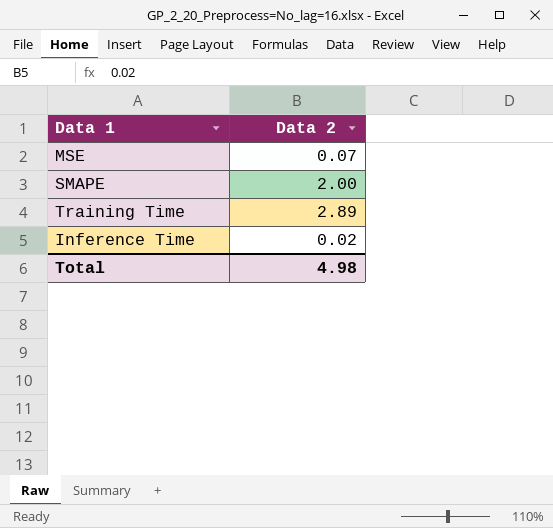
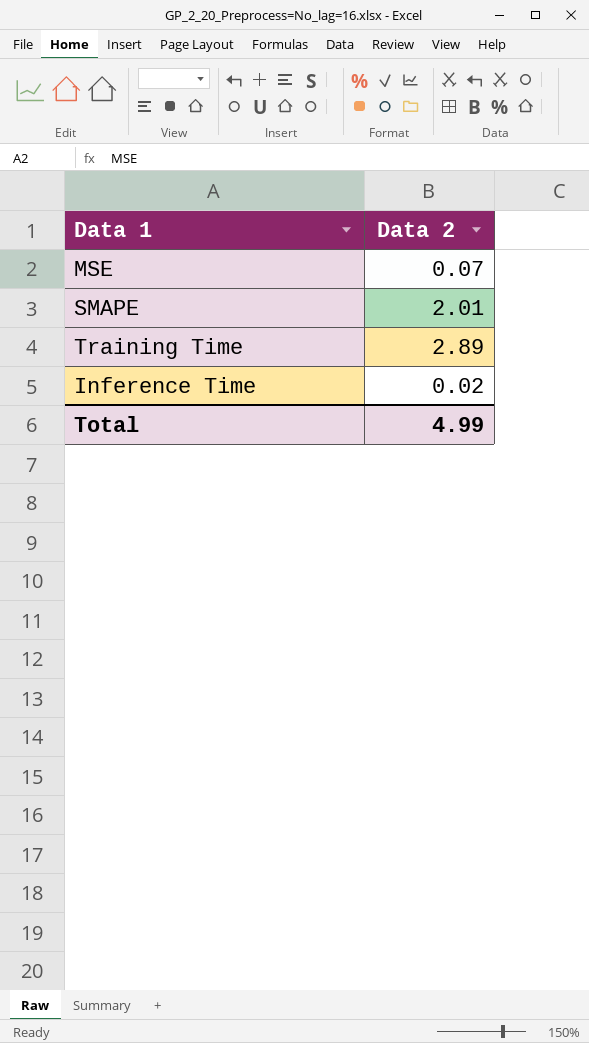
SMAPE | Data 2: 2.00 -> 2.01
Total | Data 2: 4.98 -> 4.99

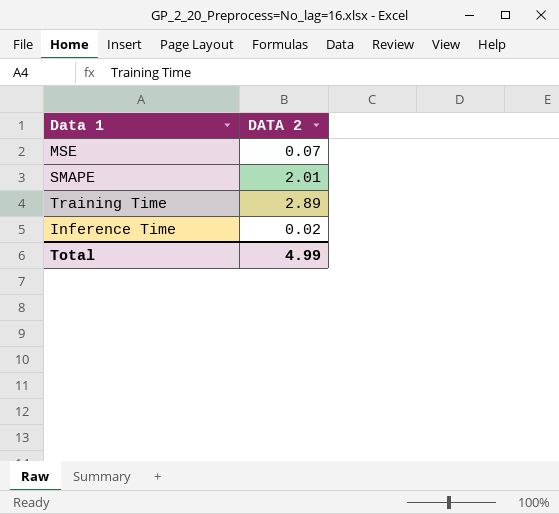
column name: Data 2 -> DATA 2

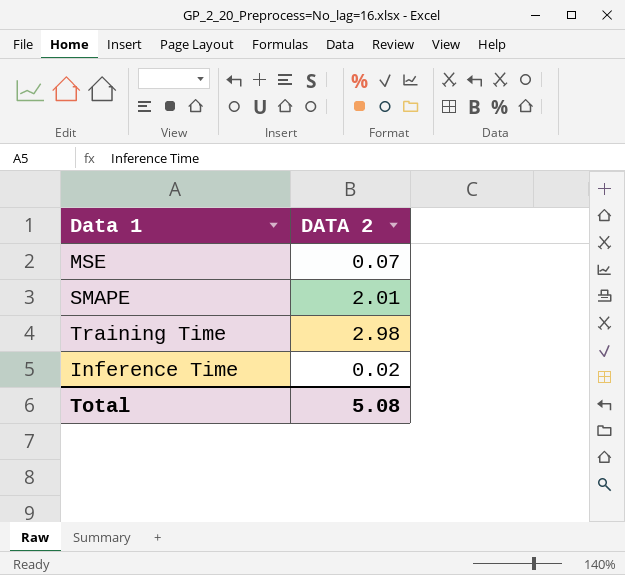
Training Time | DATA 2: 2.89 -> 2.98
Total | DATA 2: 4.99 -> 5.08

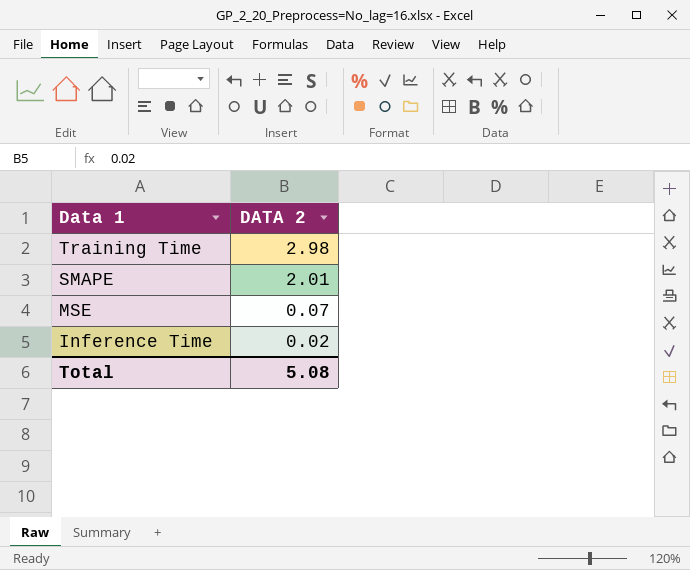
row order: none -> Data 1 descending

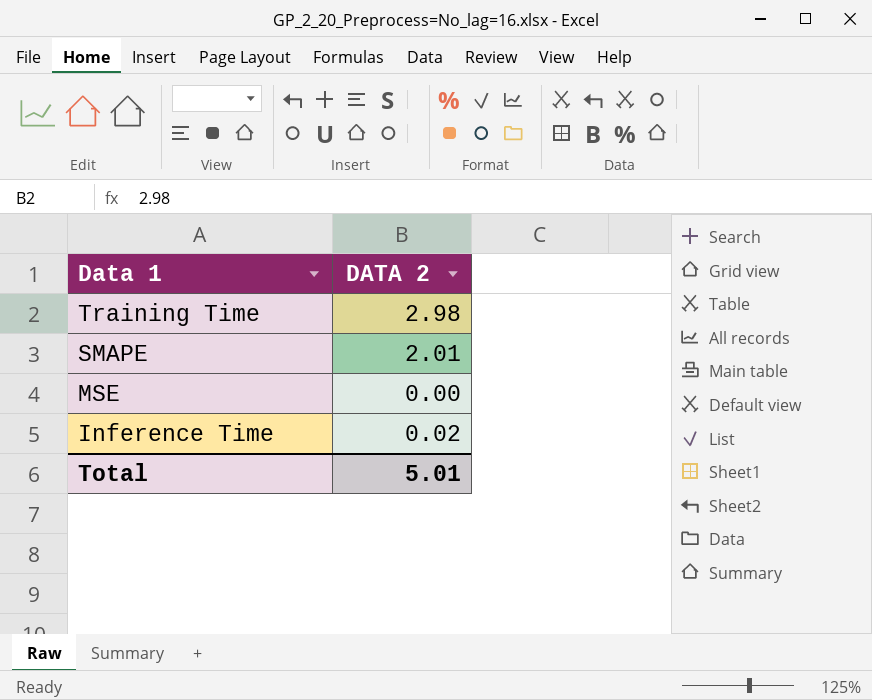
MSE | DATA 2: 0.07 -> 0.00
Total | DATA 2: 5.08 -> 5.01

